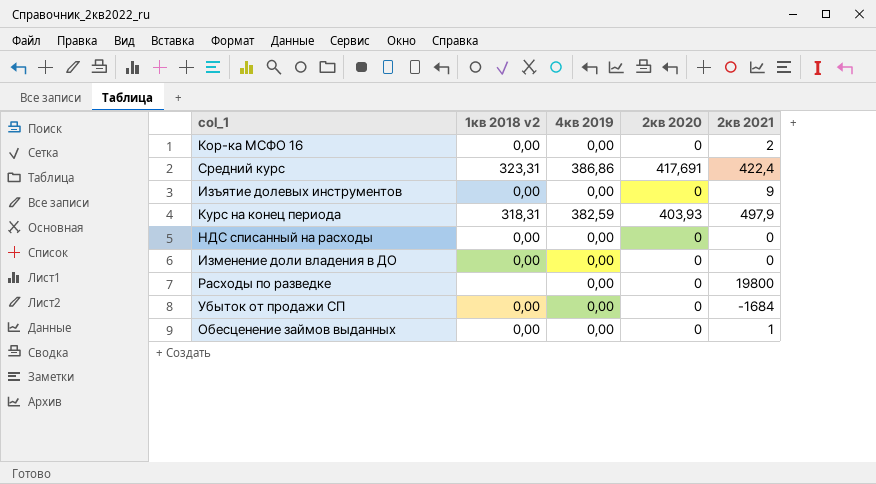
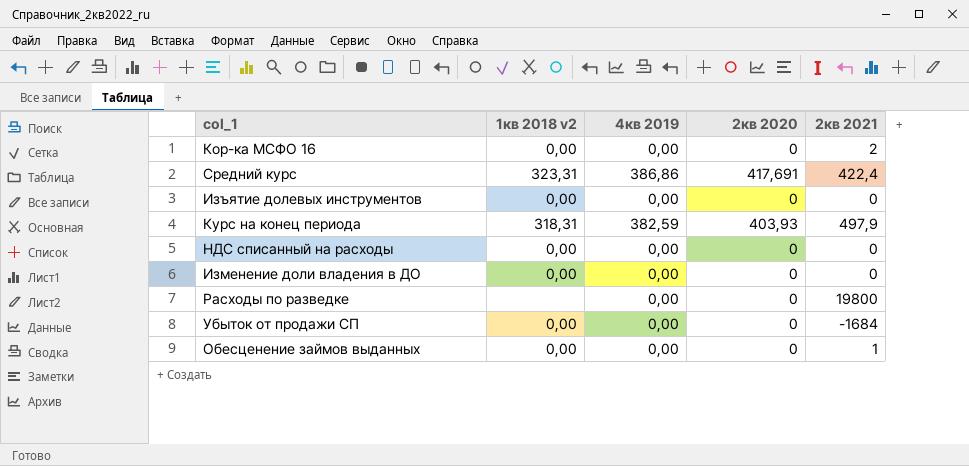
Изъятие долевых инструментов | 2кв 2021: 9 -> 0

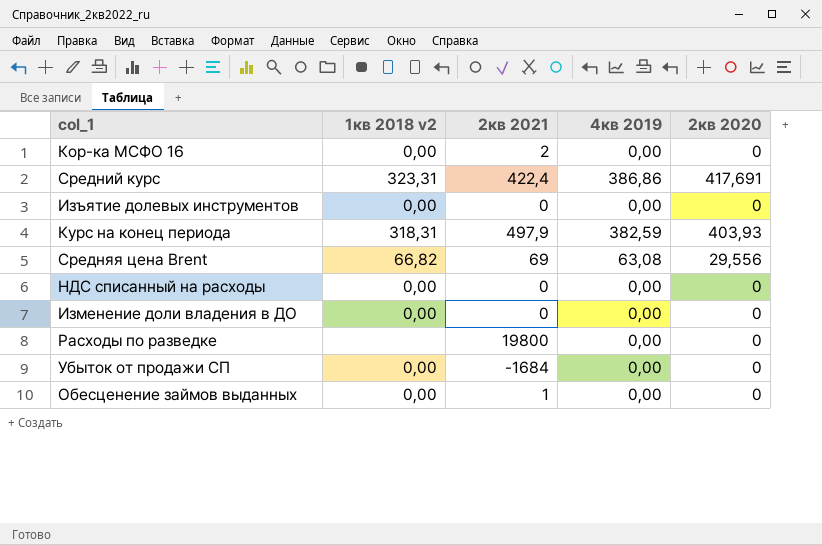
column 2кв 2021 | position: 5 -> 3
row Средняя цена Brent: none -> 66,82 | 69 | 63,08 | 29,556

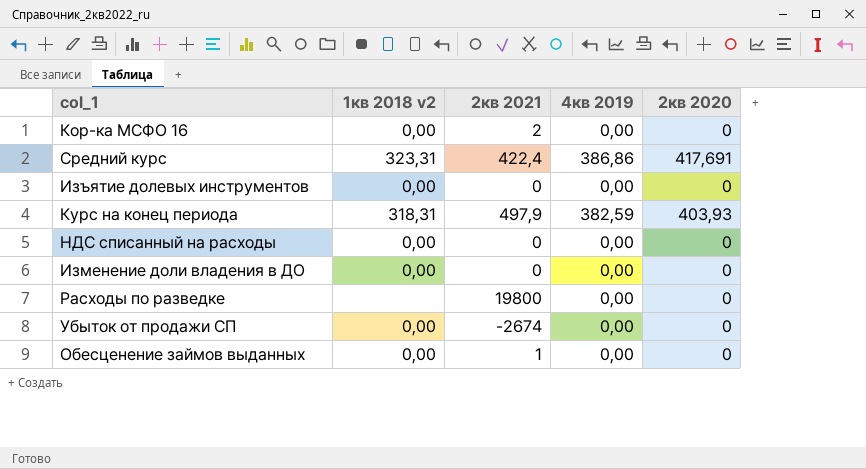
row Средняя цена Brent: 66,82 | 69 | 63,08 | 29,556 -> none
Убыток от продажи СП | 2кв 2021: -1684 -> -2674

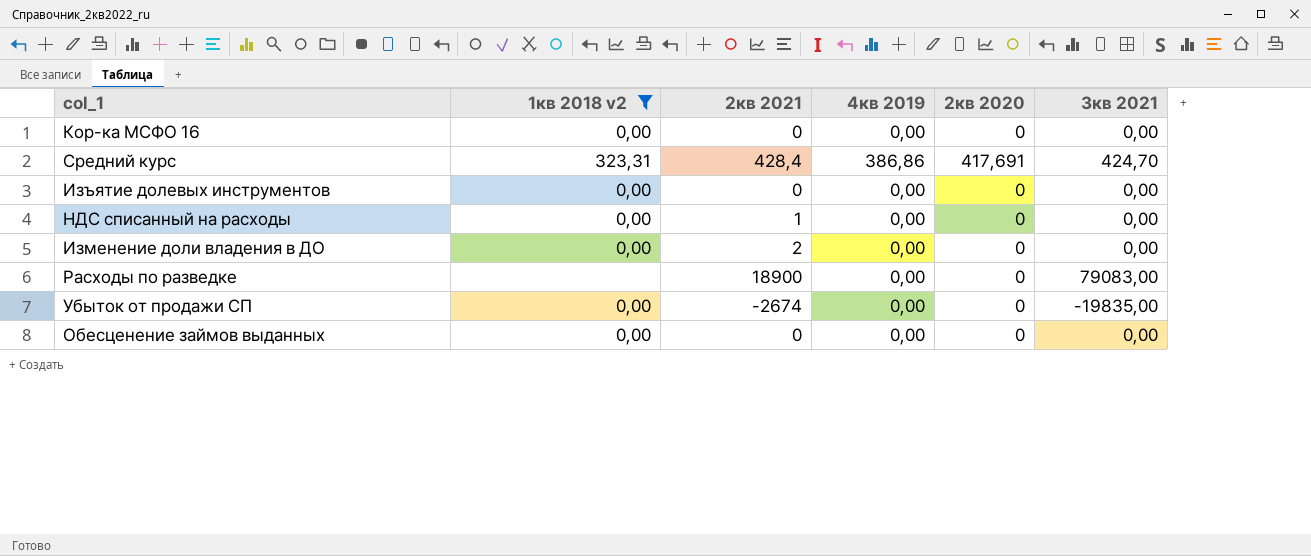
filter: none -> 1кв 2018 v2 != 318,31
column 3кв 2021 | position: none -> 6
Кор-ка МСФО 16 | 2кв 2021: 2 -> 0
Средний курс | 2кв 2021: 422,4 -> 428,4
НДС списанный на расходы | 2кв 2021: 0 -> 1
Изменение доли владения в ДО | 2кв 2021: 0 -> 2
Расходы по разведке | 2кв 2021: 19800 -> 18900
Обесценение займов выданных | 2кв 2021: 1 -> 0

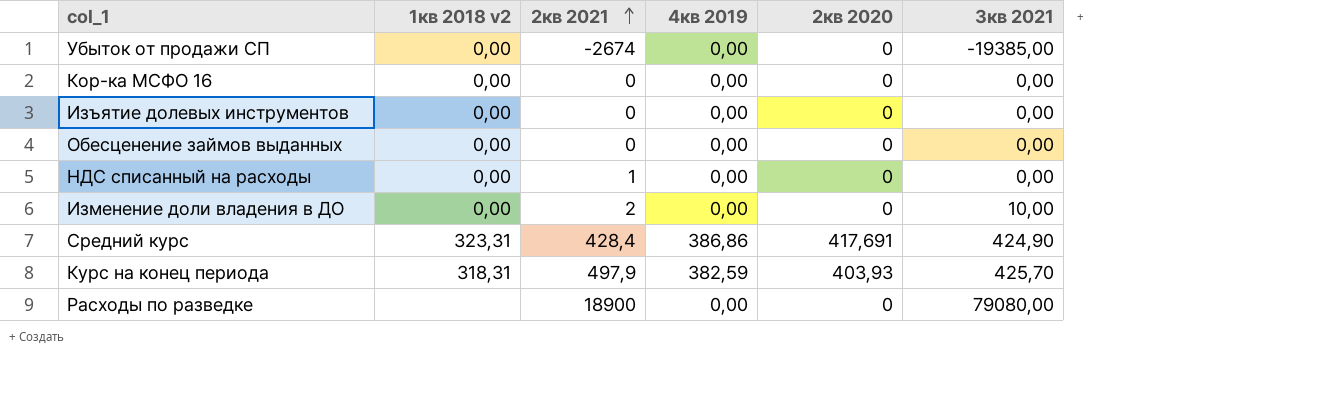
filter: 1кв 2018 v2 != 318,31 -> none
row order: none -> 2кв 2021 ascending
Убыток от продажи СП | 3кв 2021: -19835,00 -> -19385,00
Изменение доли владения в ДО | 3кв 2021: 0,00 -> 10,00
Средний курс | 3кв 2021: 424,70 -> 424,90
Расходы по разведке | 3кв 2021: 79083,00 -> 79080,00

